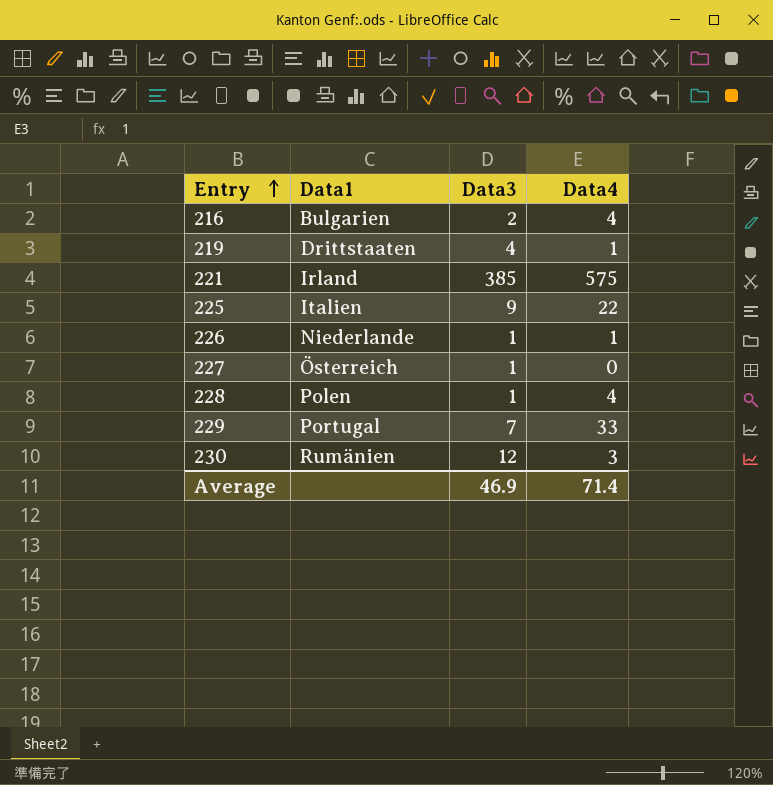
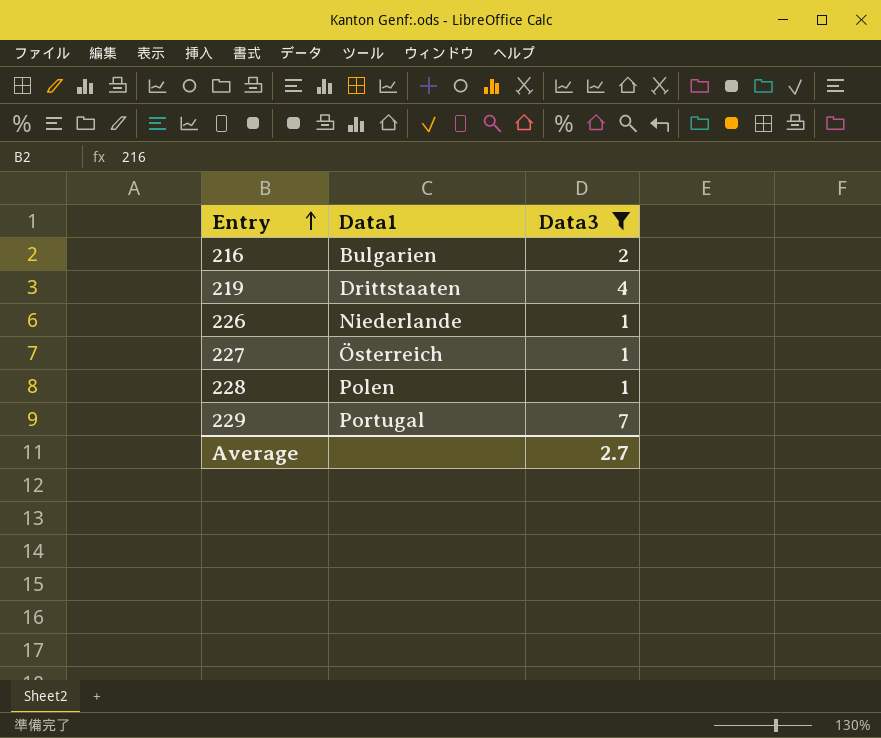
filter: none -> Data3 <= 7
column Data4 | position: 4 -> none
Average | Data3: 46.9 -> 2.7

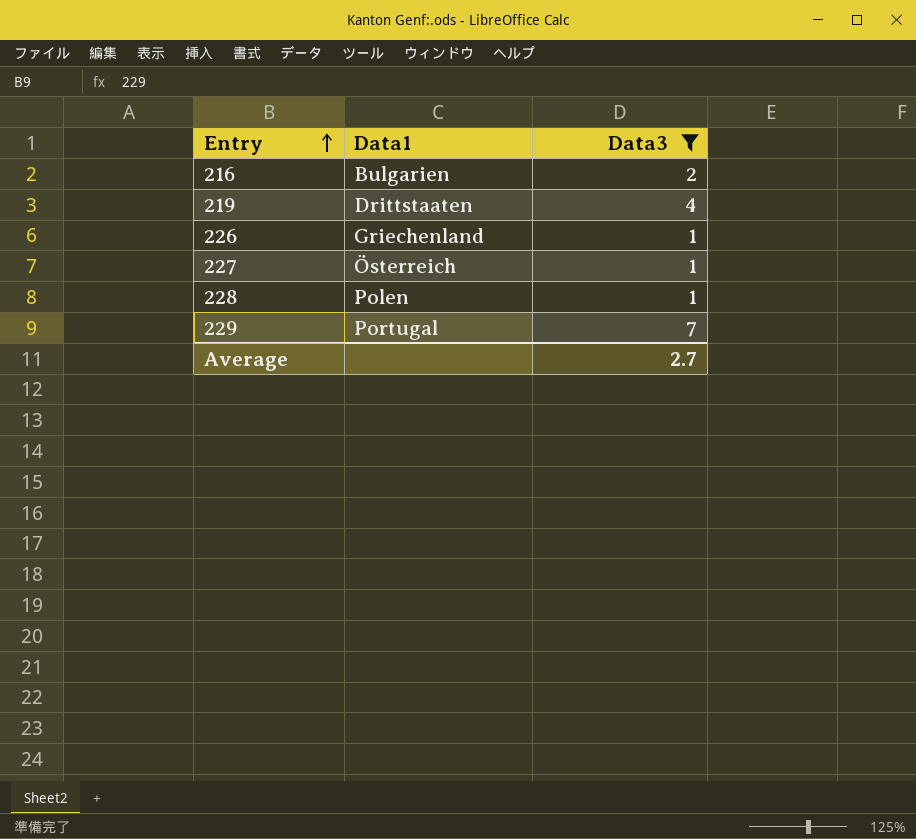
226 | Data1: Niederlande -> Griechenland

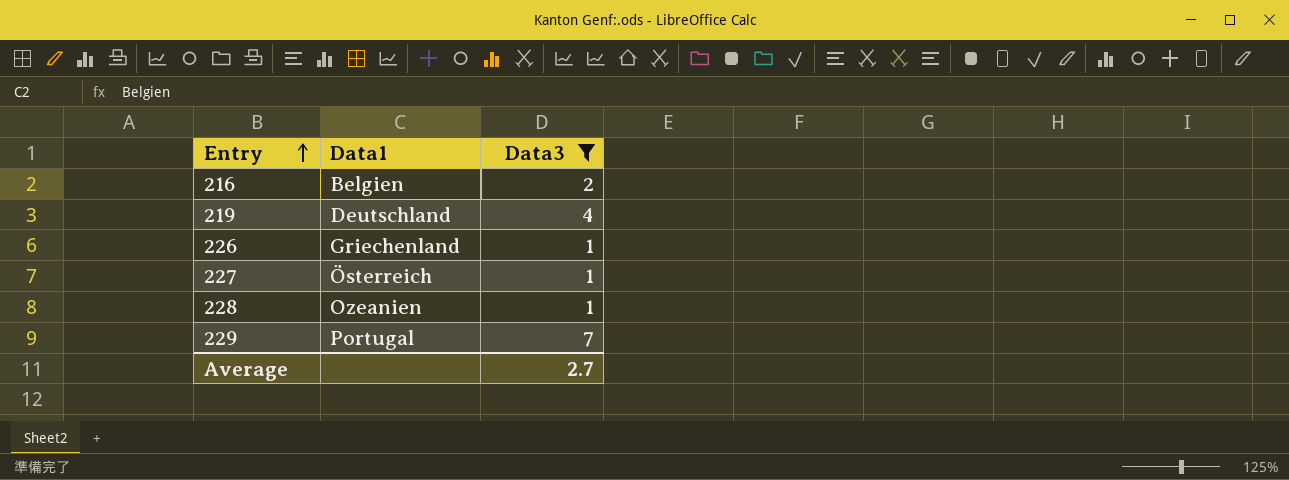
216 | Data1: Bulgarien -> Belgien
219 | Data1: Drittstaaten -> Deutschland
228 | Data1: Polen -> Ozeanien

